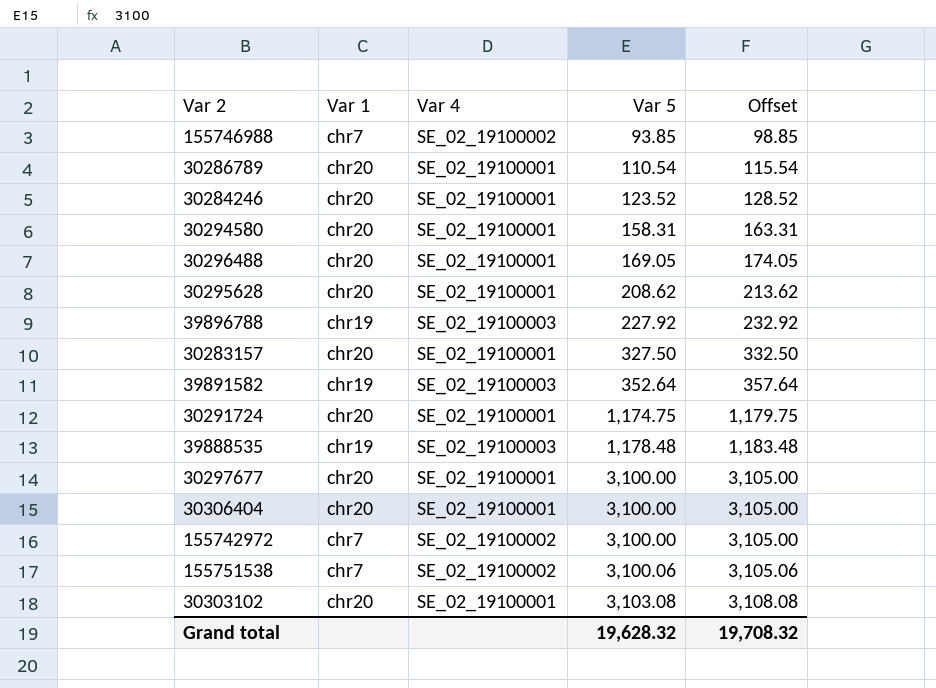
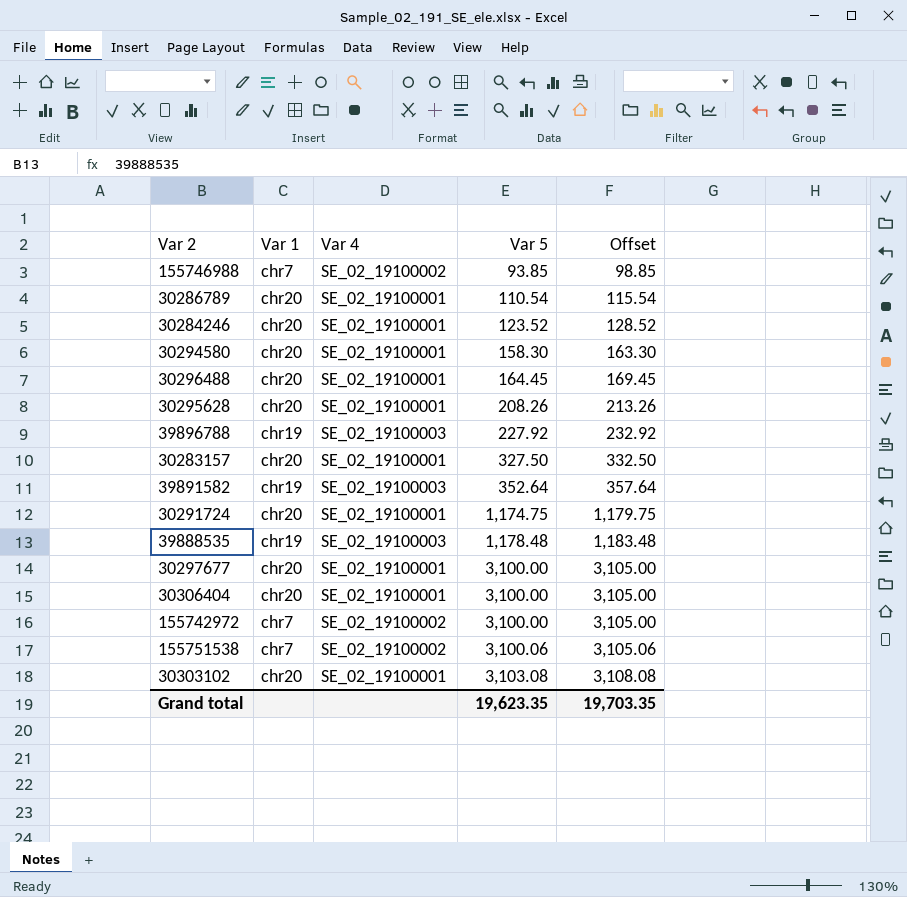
30294580 | Var 5: 158.31 -> 158.30
30294580 | Offset: 163.31 -> 163.30
30296488 | Var 5: 169.05 -> 164.45
30296488 | Offset: 174.05 -> 169.45
30295628 | Var 5: 208.62 -> 208.26
30295628 | Offset: 213.62 -> 213.26
Grand total | Var 5: 19,628.32 -> 19,623.35
Grand total | Offset: 19,708.32 -> 19,703.35

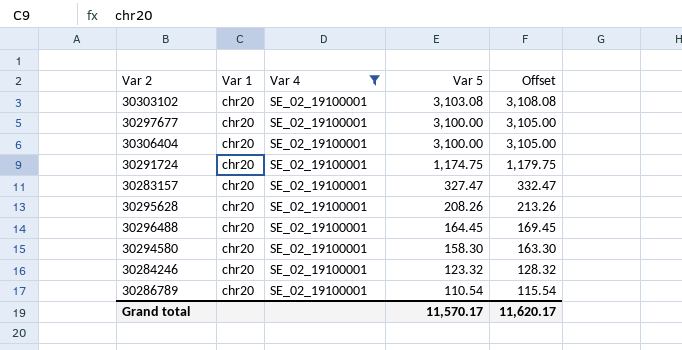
filter: none -> Var 4 = SE_02_19100001
row order: Var 5 ascending -> Var 5 descending
30283157 | Var 5: 327.50 -> 327.47
30283157 | Offset: 332.50 -> 332.47
30284246 | Var 5: 123.52 -> 123.32
30284246 | Offset: 128.52 -> 128.32
Grand total | Var 5: 19,623.35 -> 11,570.17
Grand total | Offset: 19,703.35 -> 11,620.17

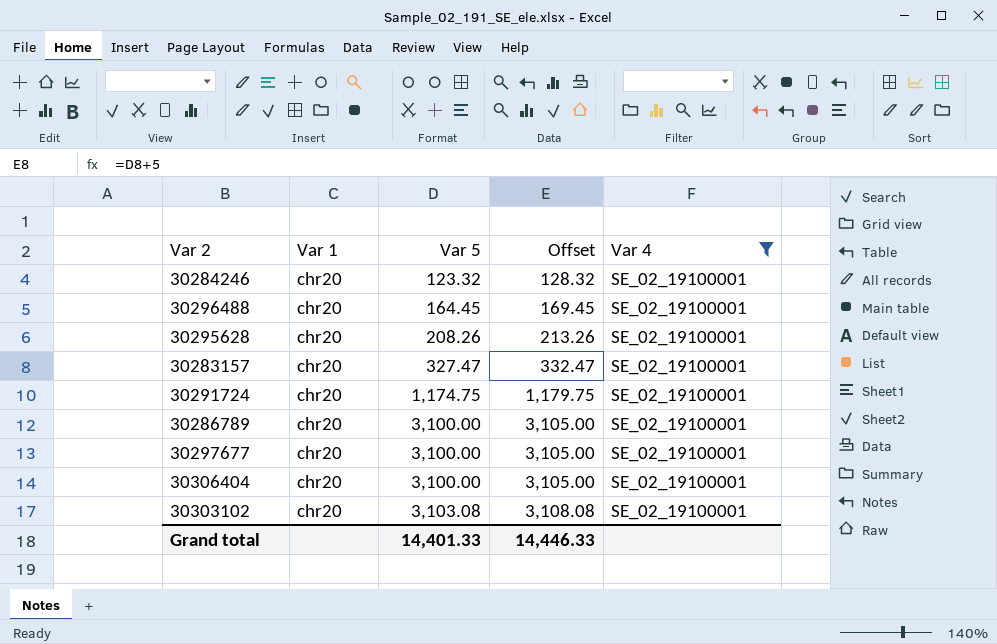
row order: Var 5 descending -> Var 5 ascending
column Var 4 | position: 3 -> 5
row 30294580: chr20 | SE_02_19100001 | 158.30 | 163.30 -> none
30286789 | Var 5: 110.54 -> 3,100.00
30286789 | Offset: 115.54 -> 3,105.00
Grand total | Var 5: 11,570.17 -> 14,401.33
Grand total | Offset: 11,620.17 -> 14,446.33

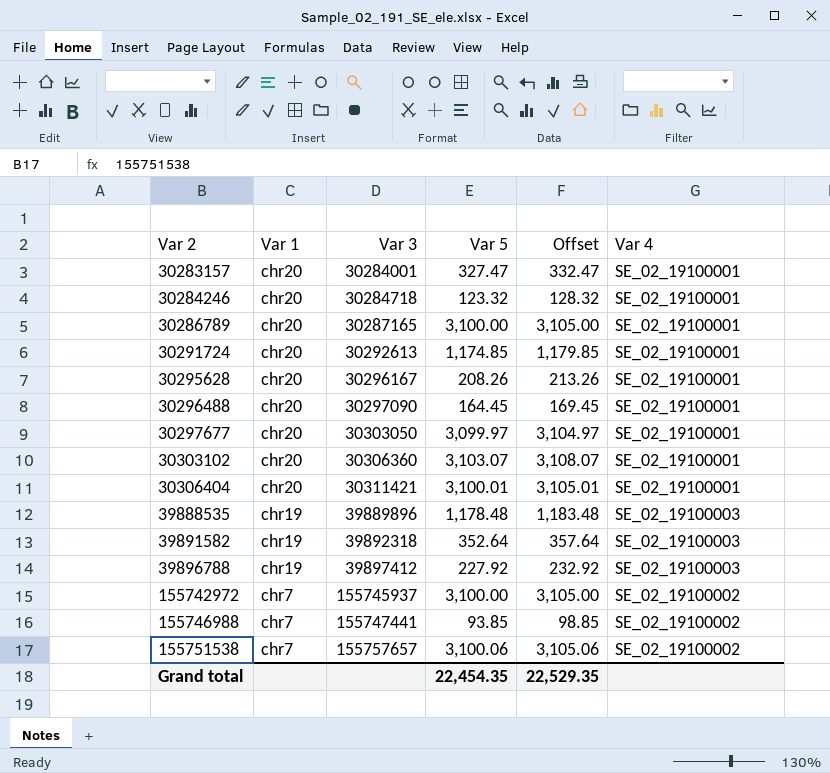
filter: Var 4 = SE_02_19100001 -> none
row order: Var 5 ascending -> Var 2 ascending
column Var 3 | position: none -> 3
30291724 | Var 5: 1,174.75 -> 1,174.85
30291724 | Offset: 1,179.75 -> 1,179.85
30297677 | Var 5: 3,100.00 -> 3,099.97
30297677 | Offset: 3,105.00 -> 3,104.97
30303102 | Var 5: 3,103.08 -> 3,103.07
30303102 | Offset: 3,108.08 -> 3,108.07
30306404 | Var 5: 3,100.00 -> 3,100.01
30306404 | Offset: 3,105.00 -> 3,105.01
Grand total | Var 5: 14,401.33 -> 22,454.35
Grand total | Offset: 14,446.33 -> 22,529.35

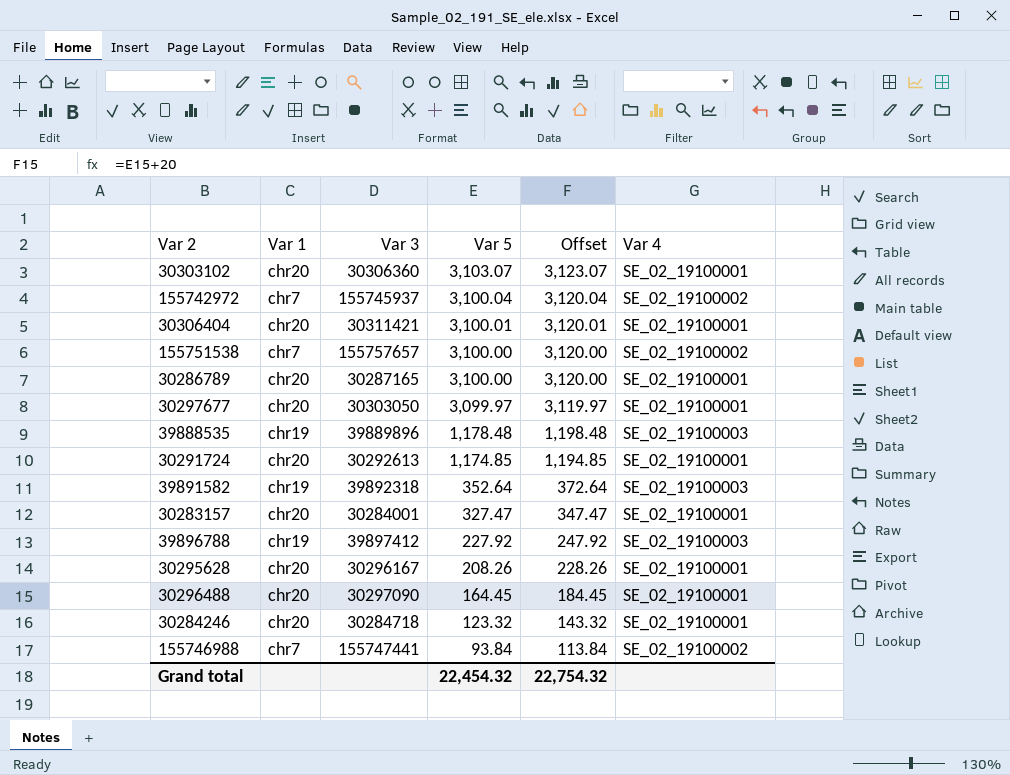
row order: Var 2 ascending -> Var 5 descending
column Offset | formula: [Var 5] + 5 -> [Var 5] + 20
155742972 | Var 5: 3,100.00 -> 3,100.04
155751538 | Var 5: 3,100.06 -> 3,100.00
155746988 | Var 5: 93.85 -> 93.84
Grand total | Var 5: 22,454.35 -> 22,454.32
Grand total | Offset: 22,529.35 -> 22,754.32

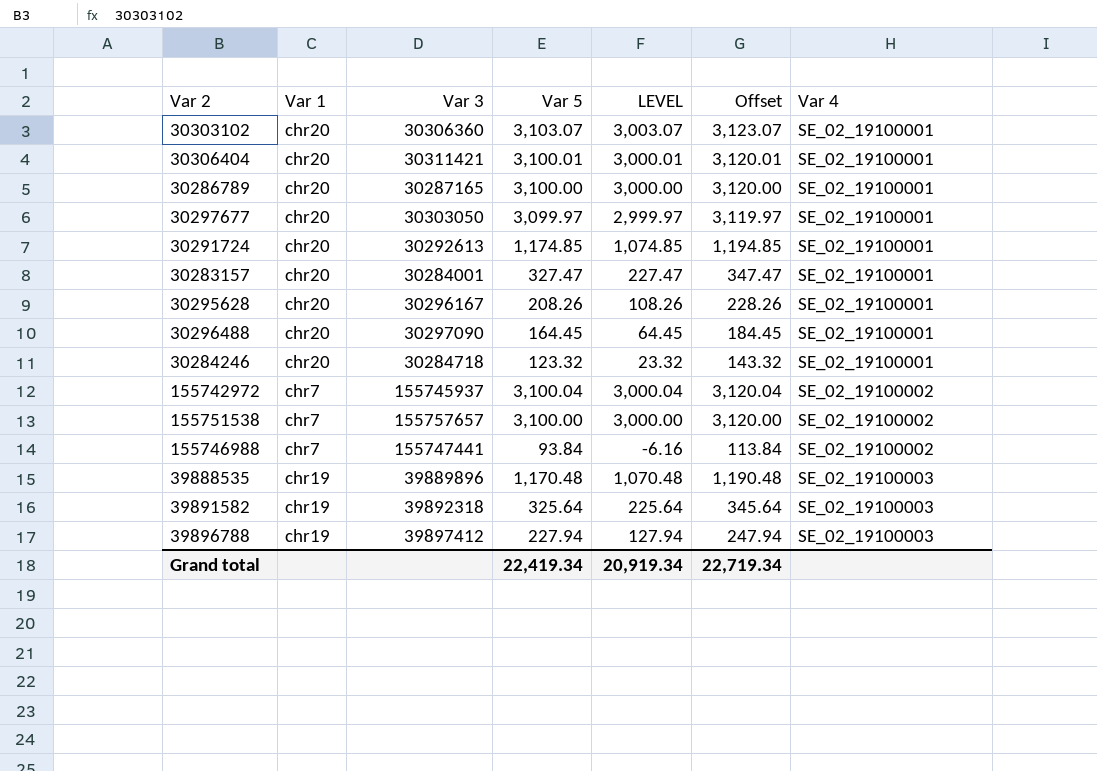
row order: Var 5 descending -> Var 4 ascending
column LEVEL | formula: none -> [Var 5] - 100
39888535 | Var 5: 1,178.48 -> 1,170.48
39888535 | Offset: 1,198.48 -> 1,190.48
39891582 | Var 5: 352.64 -> 325.64
39891582 | Offset: 372.64 -> 345.64
39896788 | Var 5: 227.92 -> 227.94
39896788 | Offset: 247.92 -> 247.94
Grand total | Var 5: 22,454.32 -> 22,419.34
Grand total | Offset: 22,754.32 -> 22,719.34

